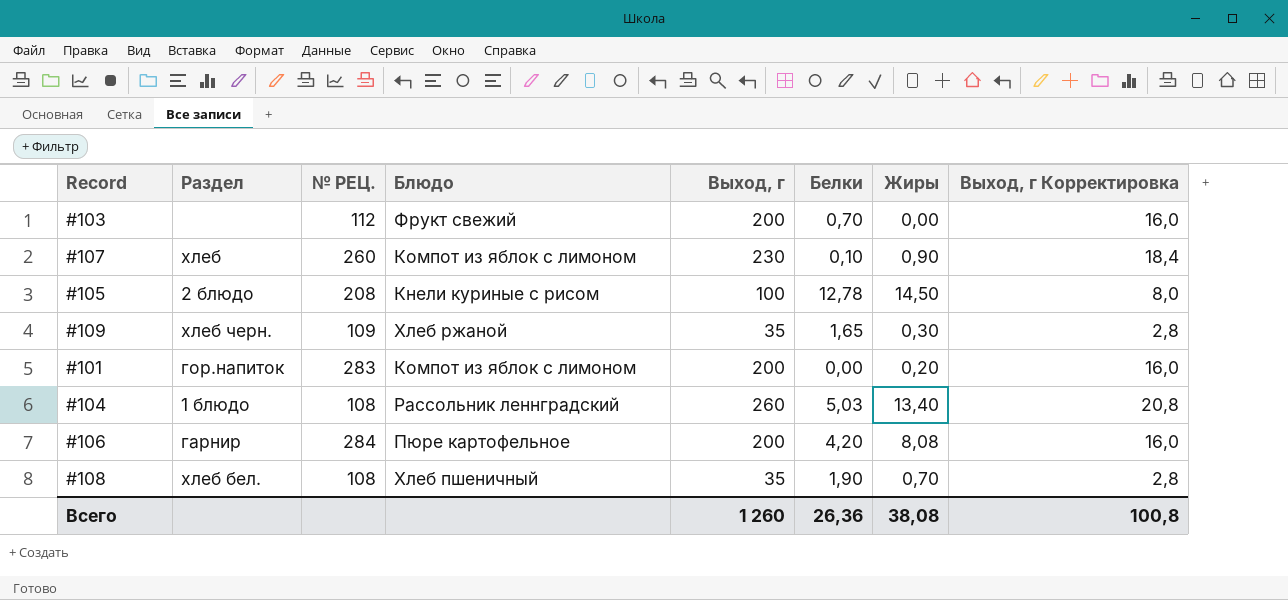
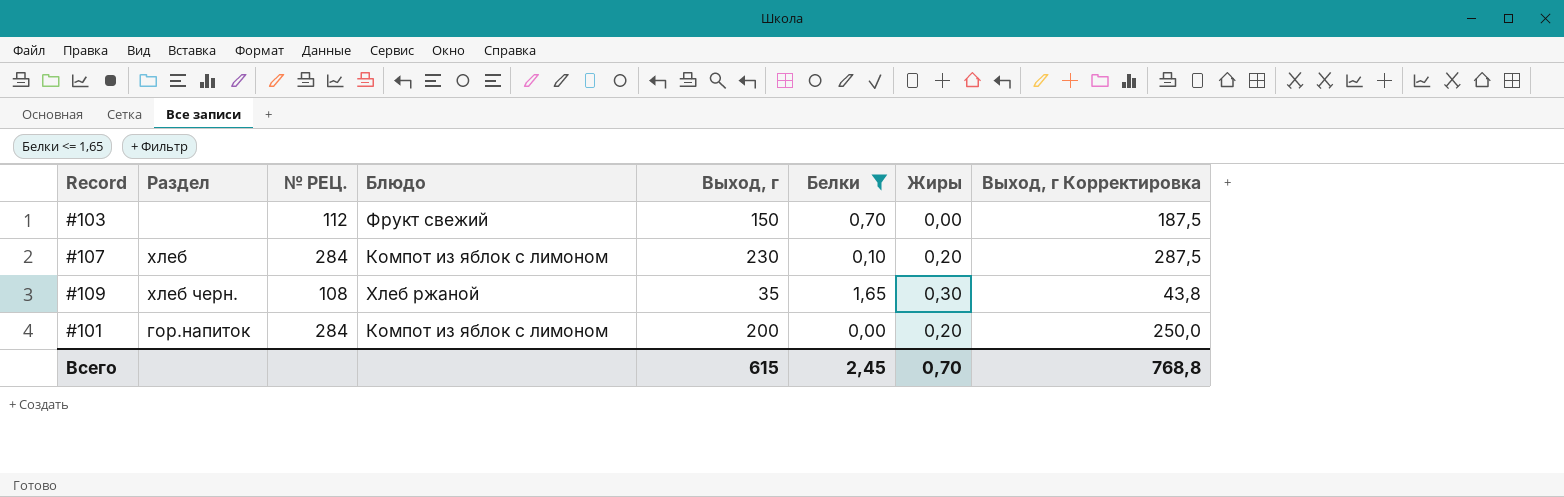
filter: none -> Белки <= 1,65
column Выход, г Корректировка | formula: [Выход, г] * 0,08 -> [Выход, г] * 1,25
#103 | Выход, г: 200 -> 150
#107 | № РЕЦ.: 260 -> 284
#107 | Жиры: 0,90 -> 0,20
#109 | № РЕЦ.: 109 -> 108
#101 | № РЕЦ.: 283 -> 284
Всего | Выход, г: 1 260 -> 615
Всего | Белки: 26,36 -> 2,45
Всего | Жиры: 38,08 -> 0,70
Всего | Выход, г Корректировка: 100,8 -> 768,8

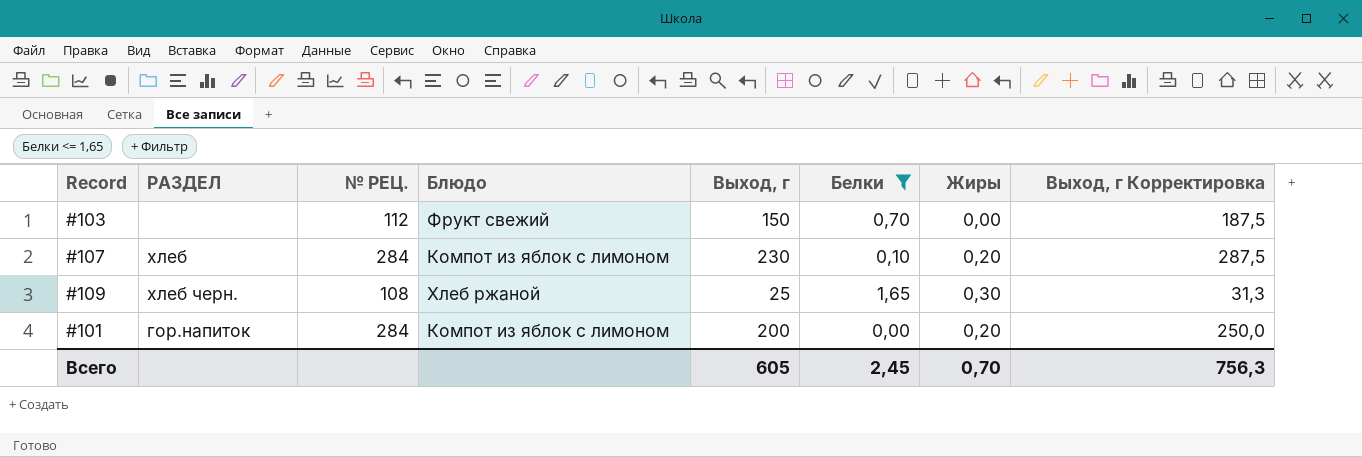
column name: Раздел -> РАЗДЕЛ
#109 | Выход, г: 35 -> 25
#109 | Выход, г Корректировка: 43,8 -> 31,3
Всего | Выход, г: 615 -> 605
Всего | Выход, г Корректировка: 768,8 -> 756,3

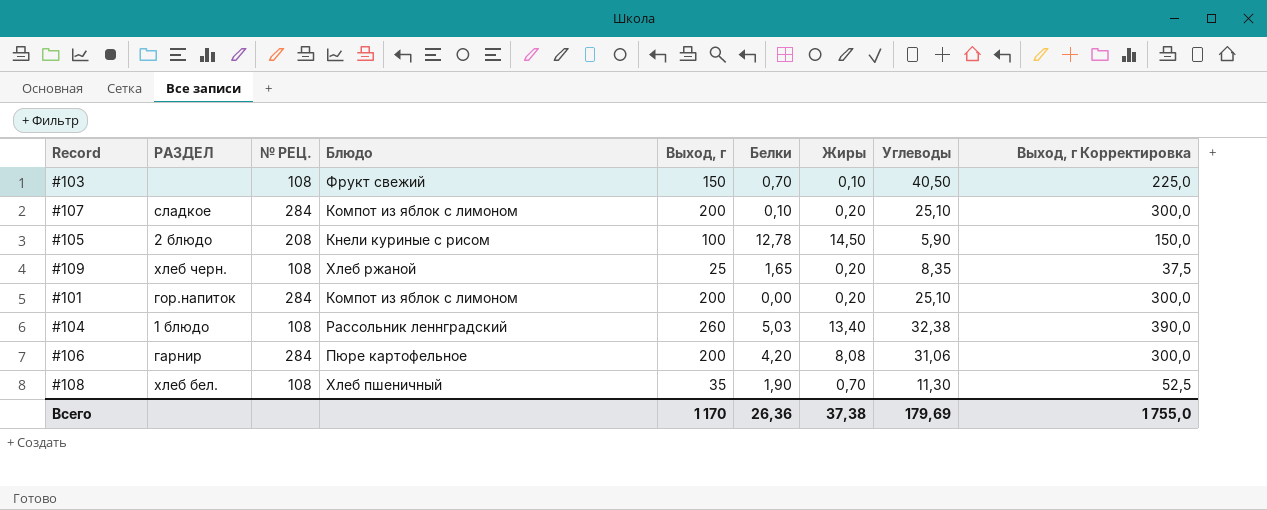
filter: Белки <= 1,65 -> none
column Углеводы | position: none -> 8
column Выход, г Корректировка | formula: [Выход, г] * 1,25 -> [Выход, г] * 1,5
#103 | № РЕЦ.: 112 -> 108
#103 | Жиры: 0,00 -> 0,10
#107 | РАЗДЕЛ: хлеб -> сладкое
#107 | Выход, г: 230 -> 200
#109 | Жиры: 0,30 -> 0,20
Всего | Выход, г: 605 -> 1 170
Всего | Белки: 2,45 -> 26,36
Всего | Жиры: 0,70 -> 37,38
Всего | Выход, г Корректировка: 756,3 -> 1 755,0

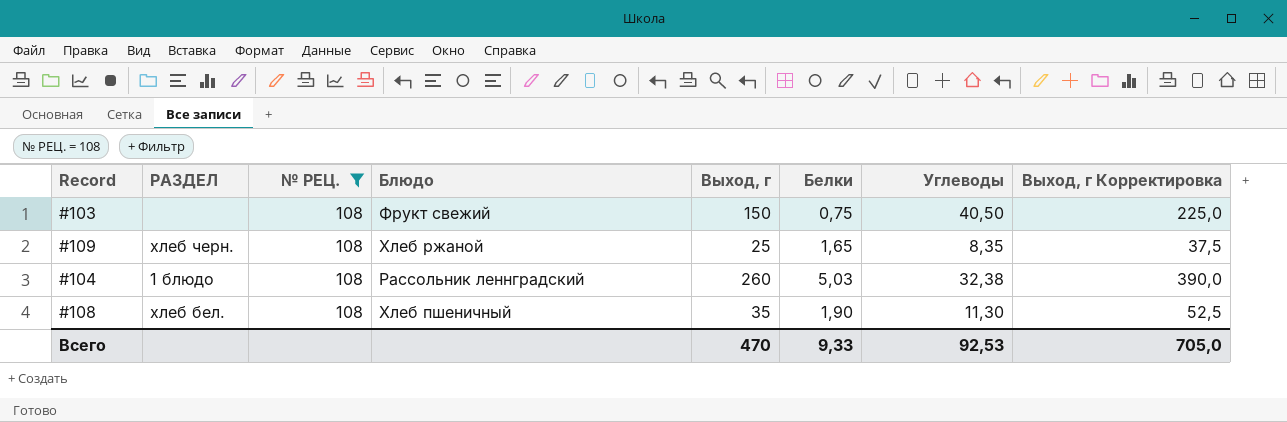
filter: none -> № РЕЦ. = 108
column Жиры | position: 7 -> none
#103 | Белки: 0,70 -> 0,75
Всего | Выход, г: 1 170 -> 470
Всего | Белки: 26,36 -> 9,33
Всего | Углеводы: 179,69 -> 92,53
Всего | Выход, г Корректировка: 1 755,0 -> 705,0

